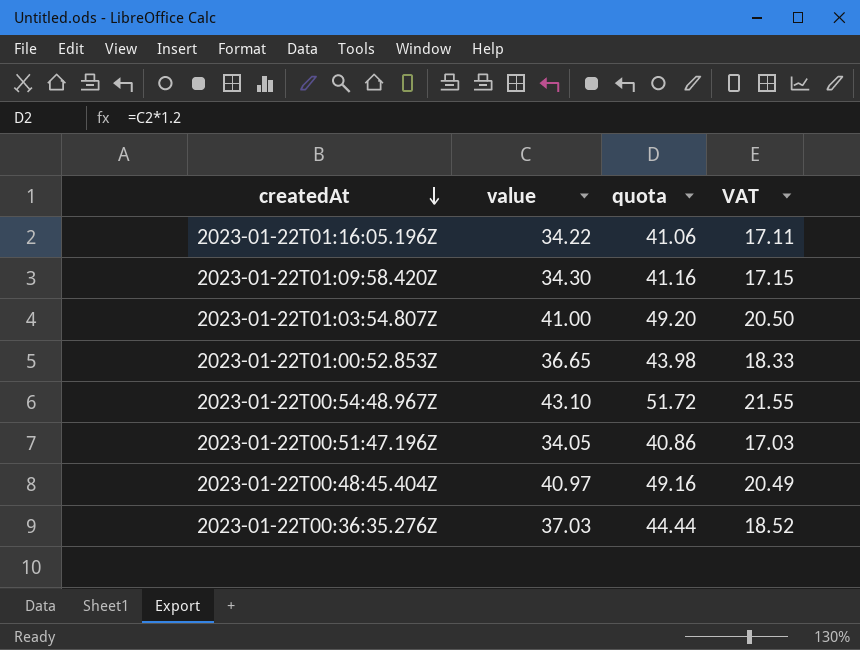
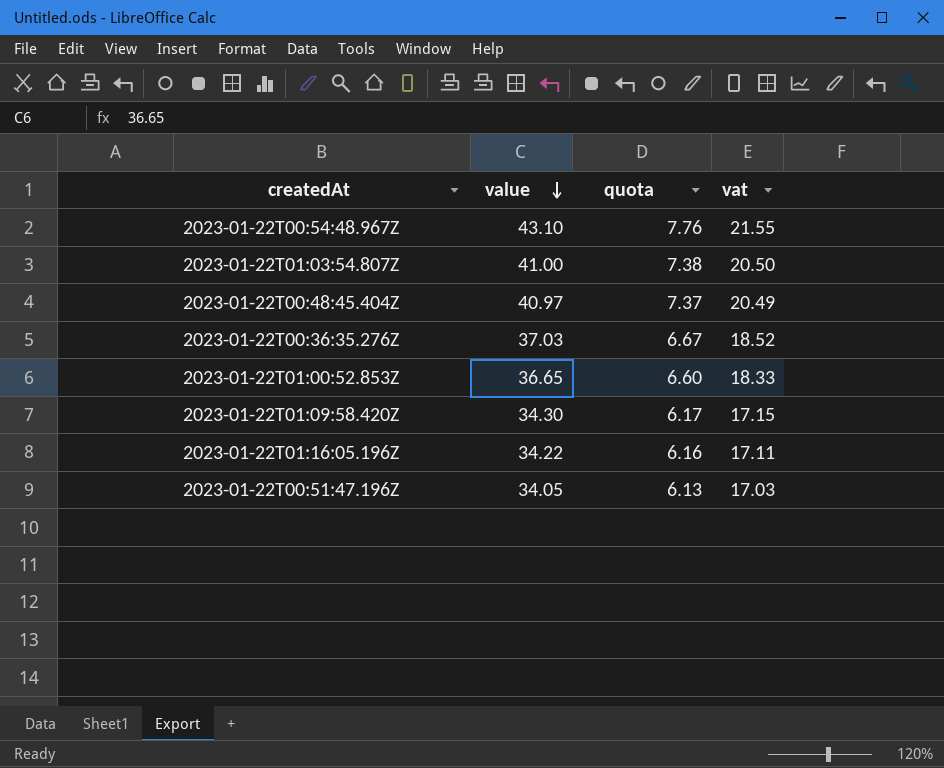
row order: createdAt descending -> value descending
column quota | formula: [value] * 1.2 -> [value] * 0.18
column name: VAT -> vat

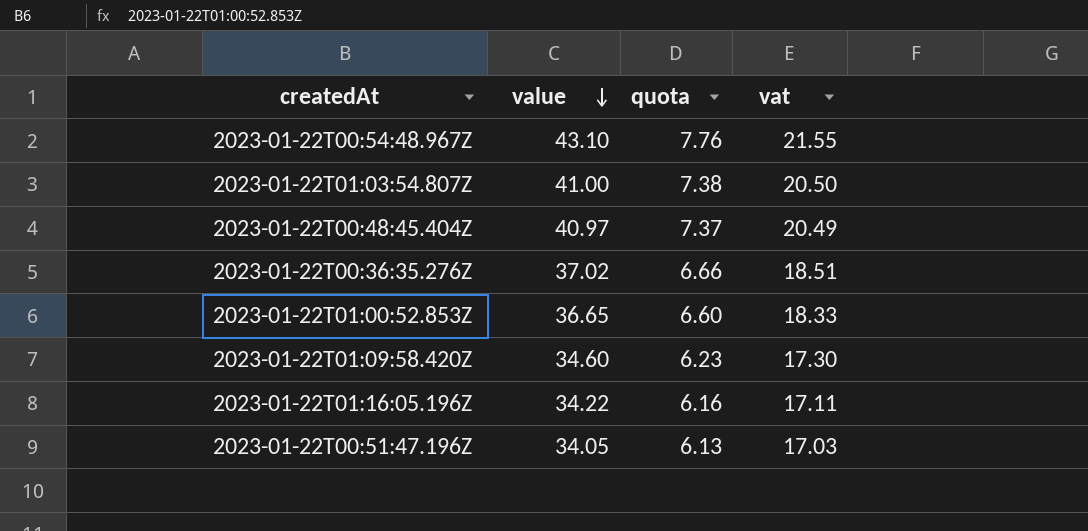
2023-01-22T00:36:35.276Z | value: 37.03 -> 37.02
2023-01-22T00:36:35.276Z | quota: 6.67 -> 6.66
2023-01-22T00:36:35.276Z | vat: 18.52 -> 18.51
2023-01-22T01:09:58.420Z | value: 34.30 -> 34.60
2023-01-22T01:09:58.420Z | quota: 6.17 -> 6.23
2023-01-22T01:09:58.420Z | vat: 17.15 -> 17.30

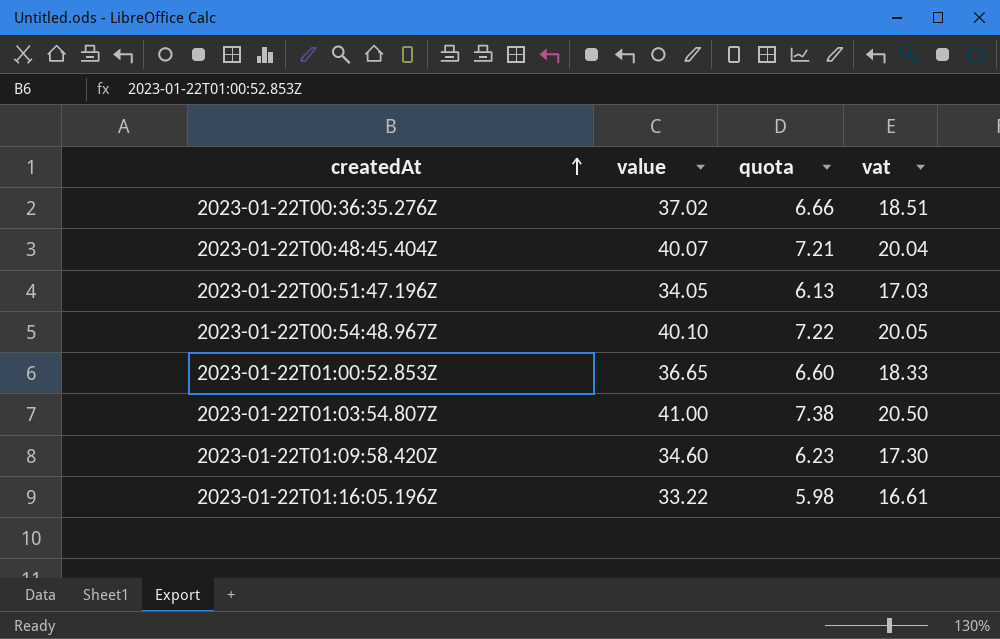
row order: value descending -> createdAt ascending
2023-01-22T00:48:45.404Z | value: 40.97 -> 40.07
2023-01-22T00:48:45.404Z | quota: 7.37 -> 7.21
2023-01-22T00:48:45.404Z | vat: 20.49 -> 20.04
2023-01-22T00:54:48.967Z | value: 43.10 -> 40.10
2023-01-22T00:54:48.967Z | quota: 7.76 -> 7.22
2023-01-22T00:54:48.967Z | vat: 21.55 -> 20.05
2023-01-22T01:16:05.196Z | value: 34.22 -> 33.22
2023-01-22T01:16:05.196Z | quota: 6.16 -> 5.98
2023-01-22T01:16:05.196Z | vat: 17.11 -> 16.61

